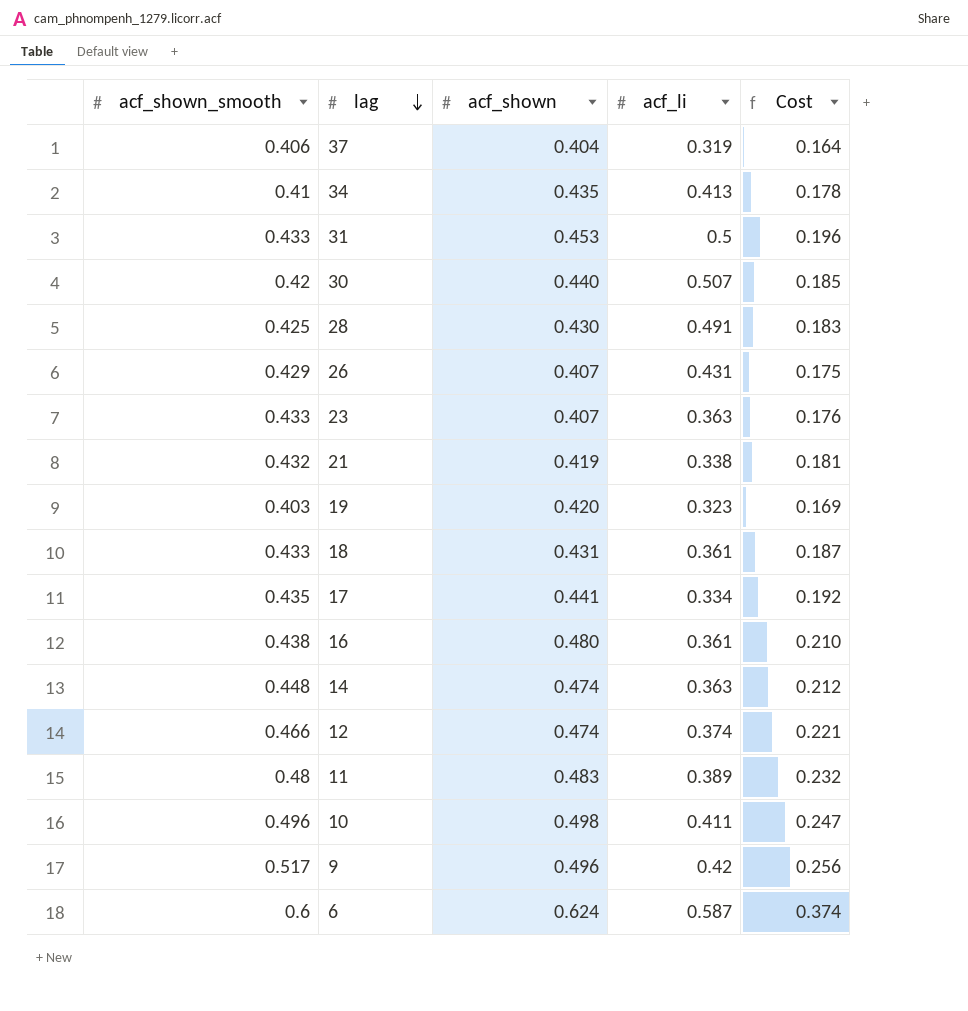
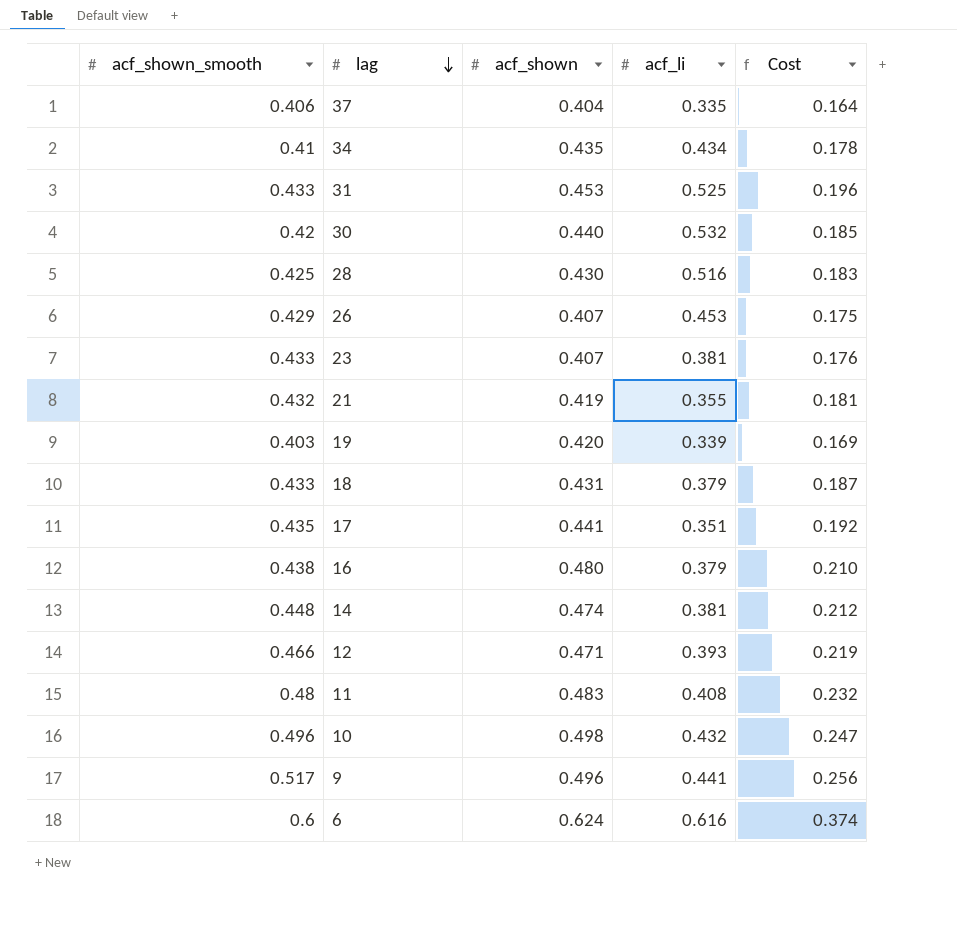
37 | acf_li: 0.319 -> 0.335
34 | acf_li: 0.413 -> 0.434
31 | acf_li: 0.5 -> 0.525
30 | acf_li: 0.507 -> 0.532
28 | acf_li: 0.491 -> 0.516
26 | acf_li: 0.431 -> 0.453
23 | acf_li: 0.363 -> 0.381
21 | acf_li: 0.338 -> 0.355
19 | acf_li: 0.323 -> 0.339
18 | acf_li: 0.361 -> 0.379
17 | acf_li: 0.334 -> 0.351
16 | acf_li: 0.361 -> 0.379
14 | acf_li: 0.363 -> 0.381
12 | acf_shown: 0.474 -> 0.471
12 | acf_li: 0.374 -> 0.393
12 | Cost: 0.221 -> 0.219
11 | acf_li: 0.389 -> 0.408
10 | acf_li: 0.411 -> 0.432
9 | acf_li: 0.42 -> 0.441
6 | acf_li: 0.587 -> 0.616

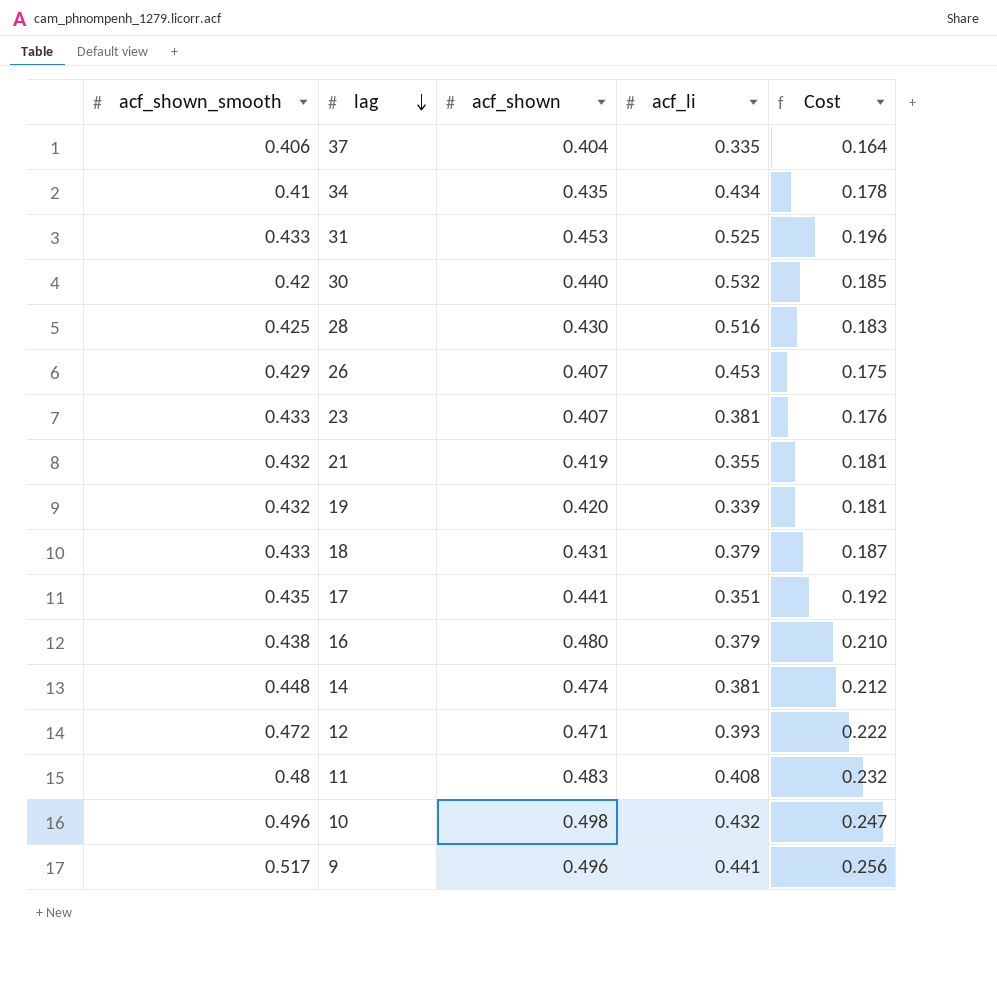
row 6: 0.6 | 0.624 | 0.616 | 0.374 -> none
19 | acf_shown_smooth: 0.403 -> 0.432
19 | Cost: 0.169 -> 0.181
12 | acf_shown_smooth: 0.466 -> 0.472
12 | Cost: 0.219 -> 0.222

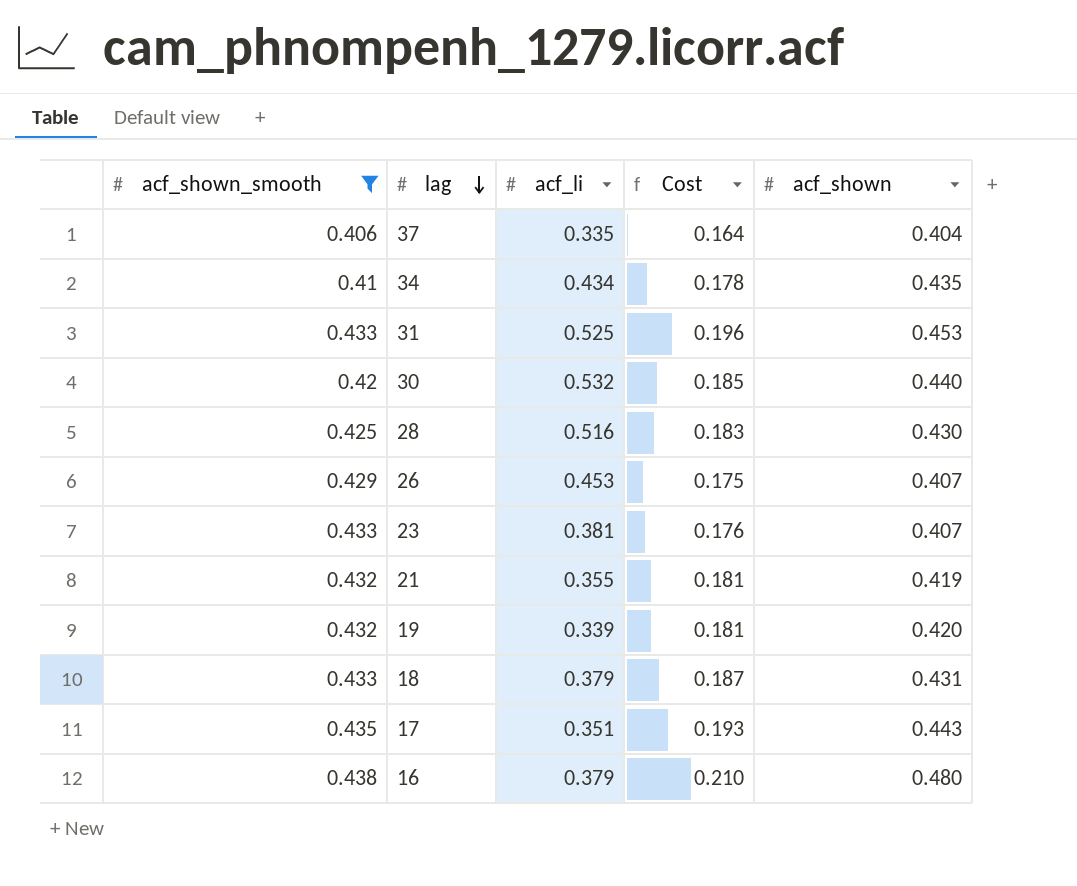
filter: none -> acf_shown_smooth <= 0.438
column acf_shown | position: 3 -> 5
17 | Cost: 0.192 -> 0.193
17 | acf_shown: 0.441 -> 0.443

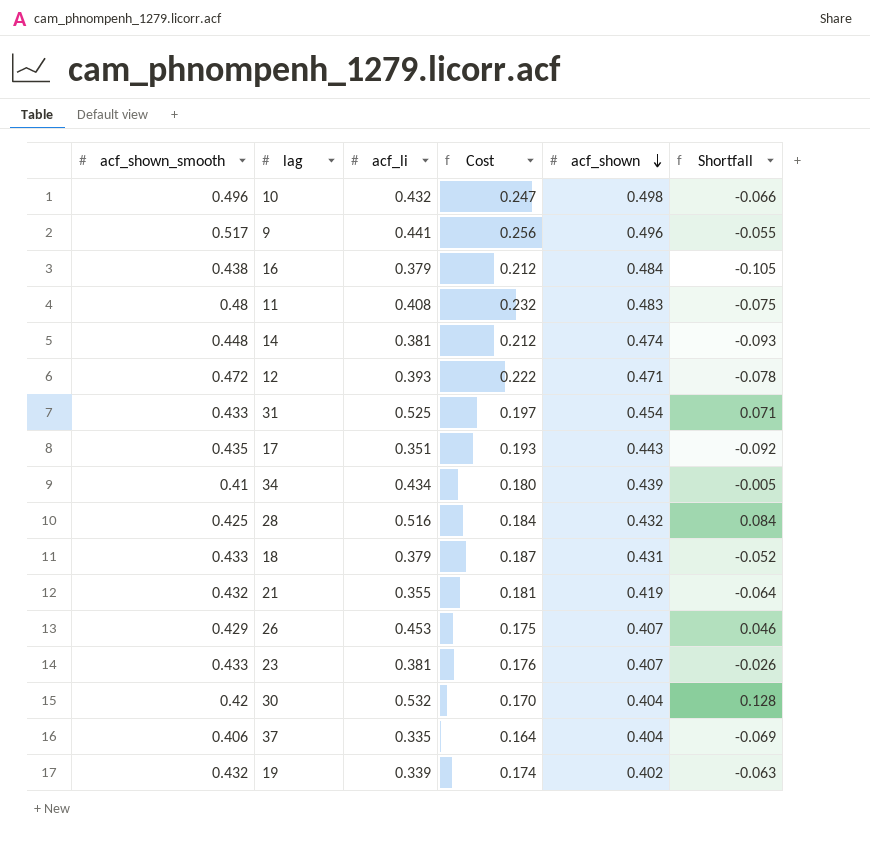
filter: acf_shown_smooth <= 0.438 -> none
row order: lag descending -> acf_shown descending
column Shortfall | formula: none -> [acf_li] - [acf_shown]
16 | Cost: 0.210 -> 0.212
16 | acf_shown: 0.480 -> 0.484
31 | Cost: 0.196 -> 0.197
31 | acf_shown: 0.453 -> 0.454
34 | Cost: 0.178 -> 0.180
34 | acf_shown: 0.435 -> 0.439
28 | Cost: 0.183 -> 0.184
28 | acf_shown: 0.430 -> 0.432
30 | Cost: 0.185 -> 0.170
30 | acf_shown: 0.440 -> 0.404
19 | Cost: 0.181 -> 0.174
19 | acf_shown: 0.420 -> 0.402

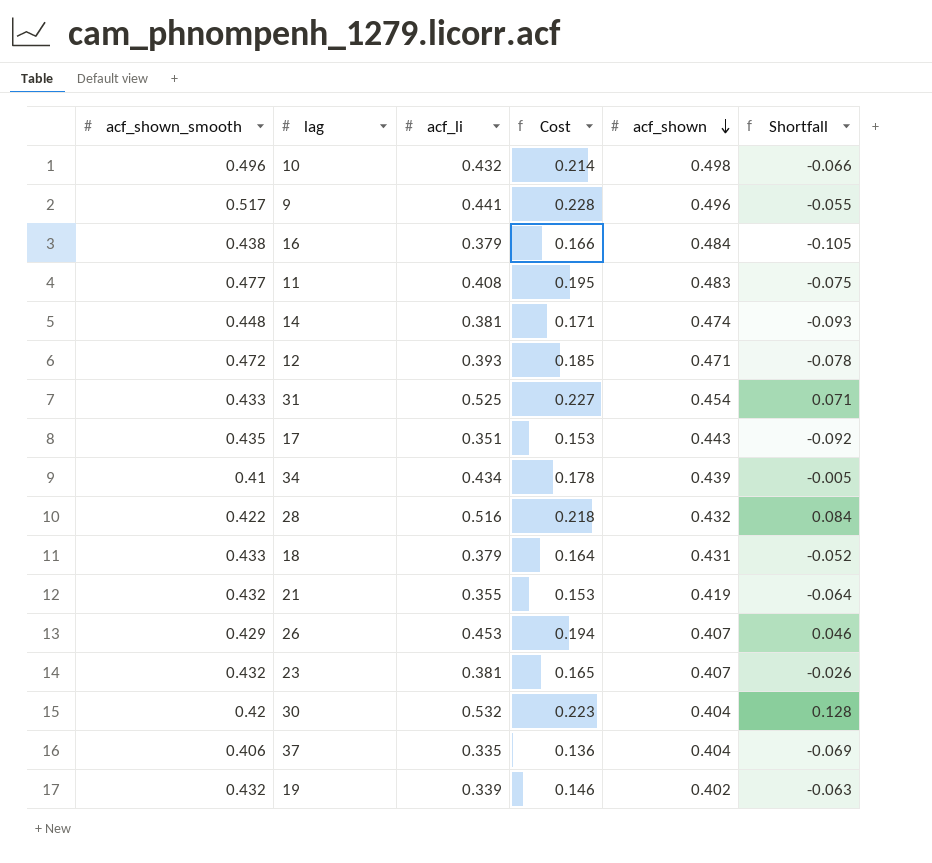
column Cost | formula: [acf_shown_smooth] * [acf_shown] -> [acf_shown_smooth] * [acf_li]
11 | acf_shown_smooth: 0.48 -> 0.477
28 | acf_shown_smooth: 0.425 -> 0.422
23 | acf_shown_smooth: 0.433 -> 0.432

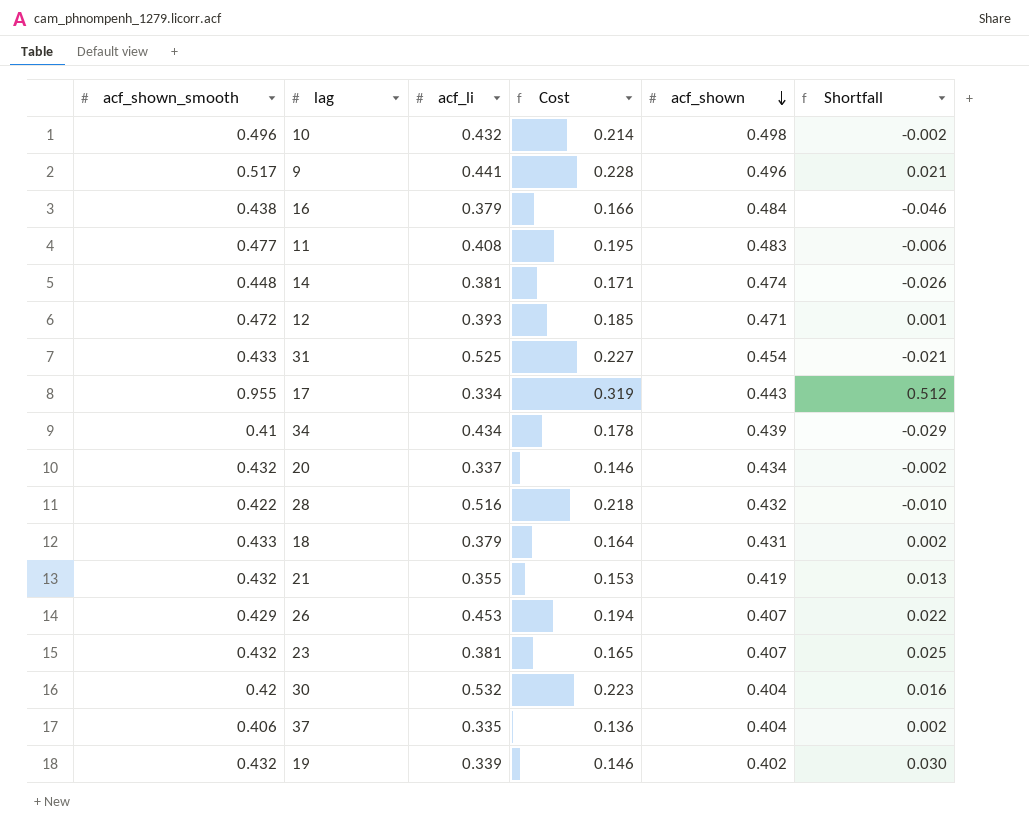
column Shortfall | formula: [acf_li] - [acf_shown] -> [acf_shown_smooth] - [acf_shown]
17 | acf_shown_smooth: 0.435 -> 0.955
17 | acf_li: 0.351 -> 0.334
17 | Cost: 0.153 -> 0.319
row 20: none -> 0.432 | 0.337 | 0.146 | 0.434 | -0.002

